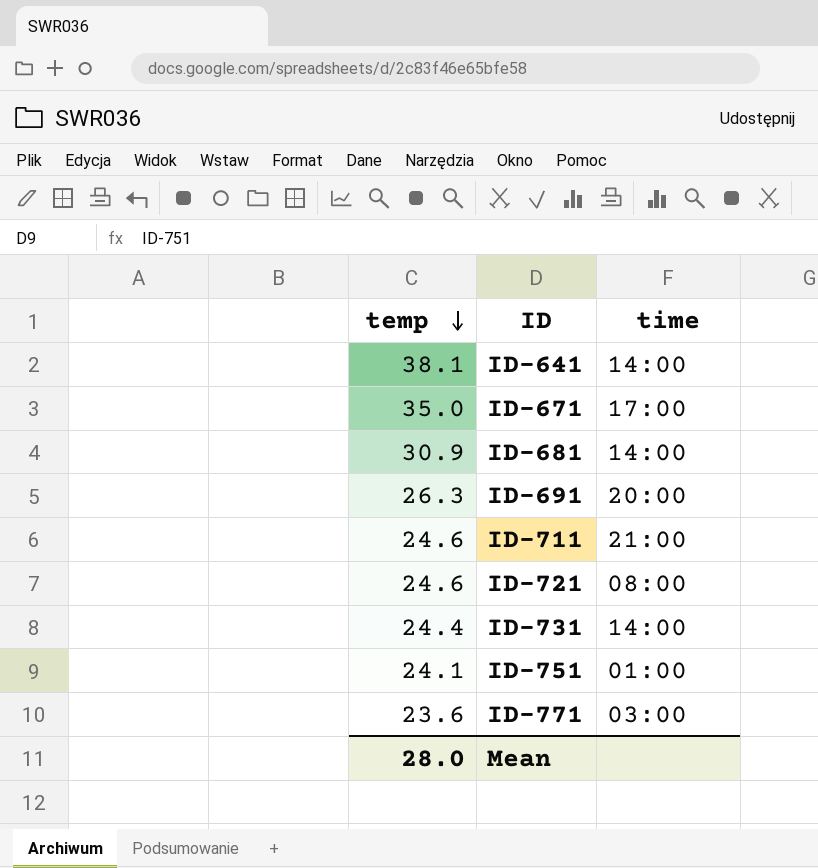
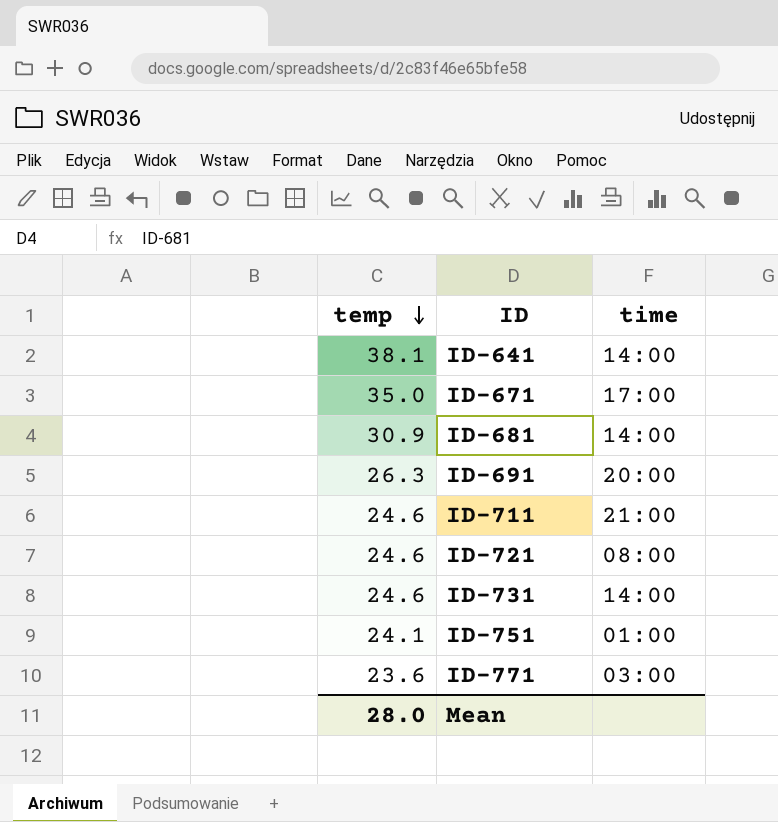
ID-731 | temp: 24.4 -> 24.6

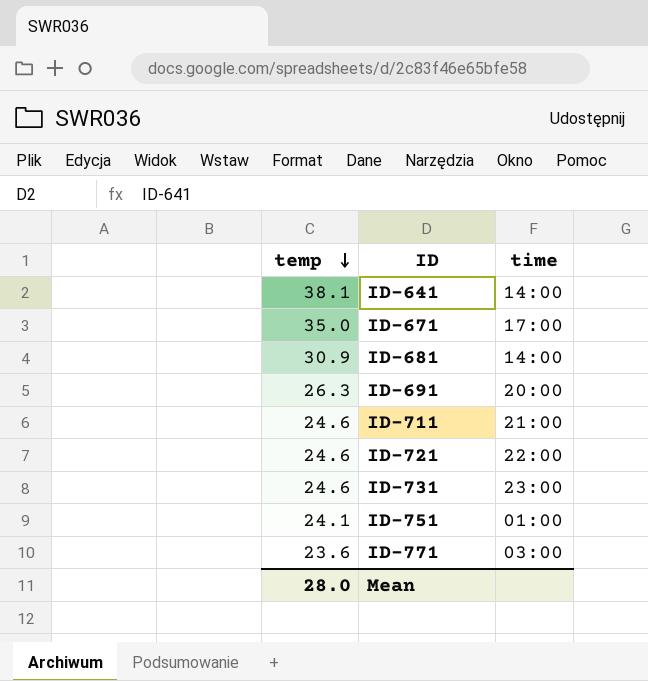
ID-721 | time: 08:00 -> 22:00
ID-731 | time: 14:00 -> 23:00

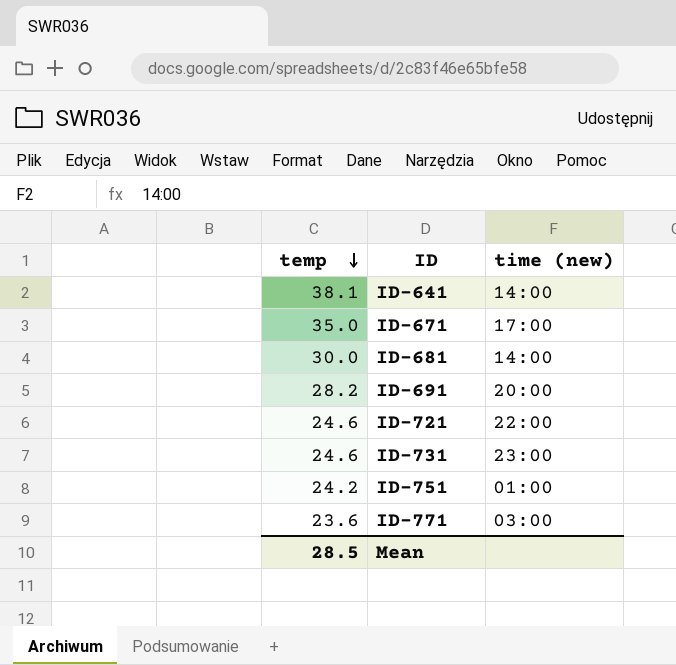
column name: time -> time (new)
row ID-711: 24.6 | 21:00 -> none
ID-681 | temp: 30.9 -> 30.0
ID-691 | temp: 26.3 -> 28.2
ID-751 | temp: 24.1 -> 24.2
Mean | temp: 28.0 -> 28.5

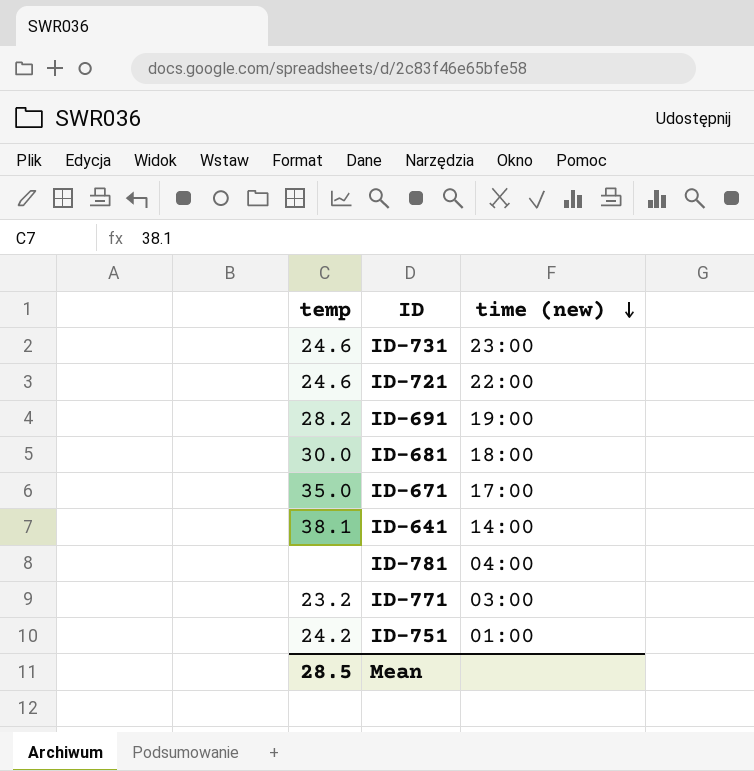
row order: temp descending -> time (new) descending
ID-691 | time (new): 20:00 -> 19:00
ID-681 | time (new): 14:00 -> 18:00
row ID-781: none -> none | 04:00
ID-771 | temp: 23.6 -> 23.2

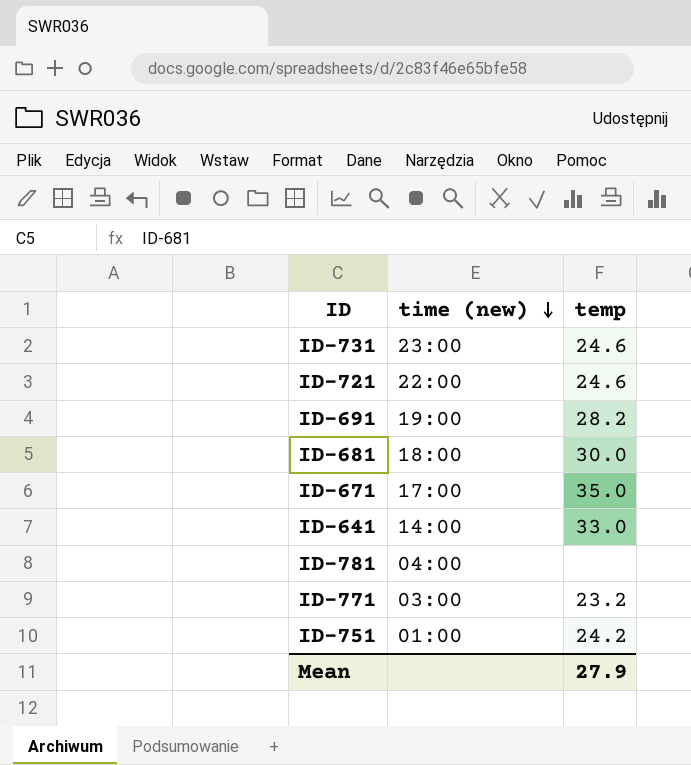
column temp | position: 1 -> 3
ID-641 | temp: 38.1 -> 33.0
Mean | temp: 28.5 -> 27.9

